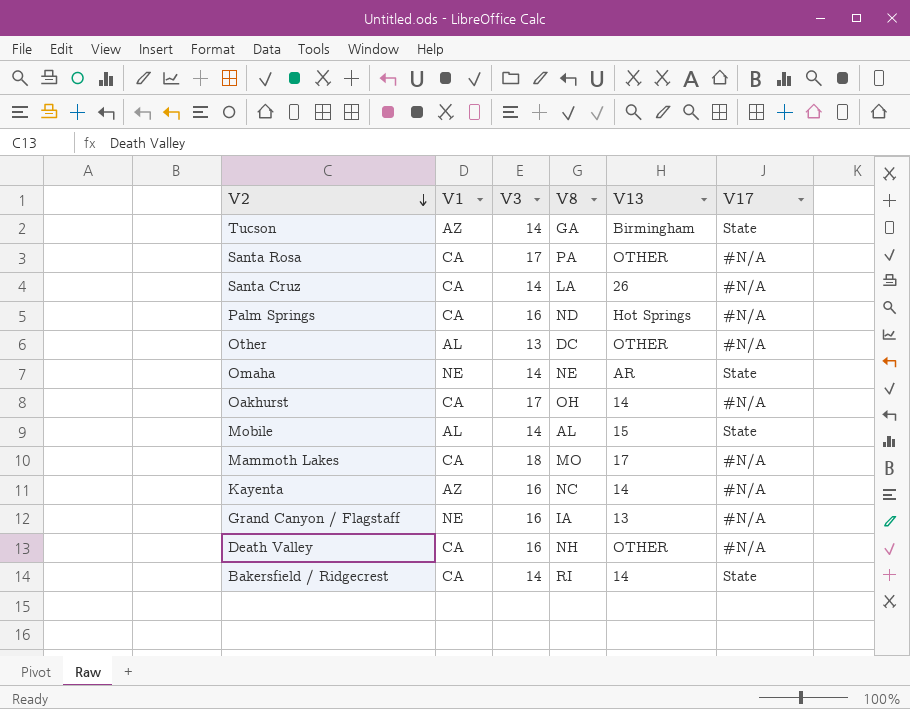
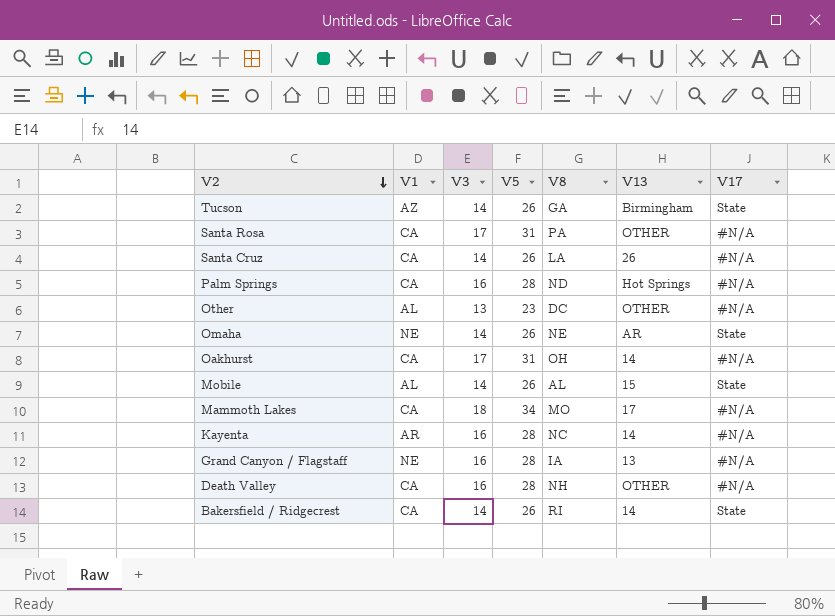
column V5 | position: none -> 4
Kayenta | V1: AZ -> AR

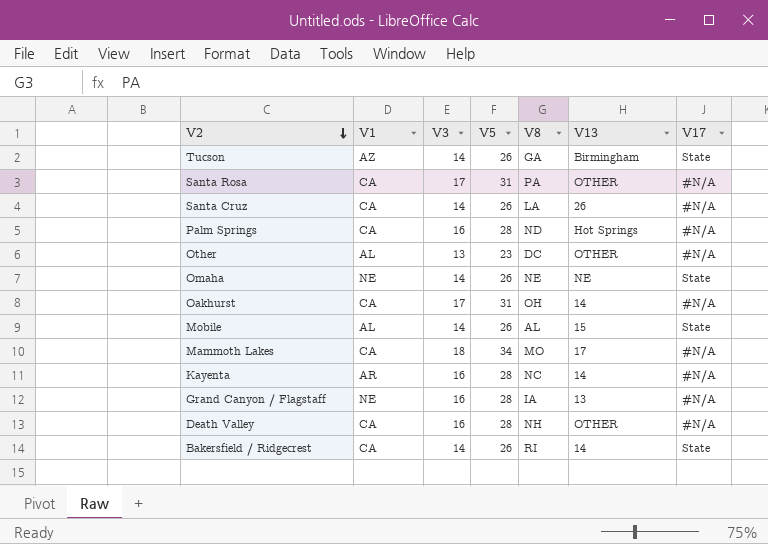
Omaha | V13: AR -> NE

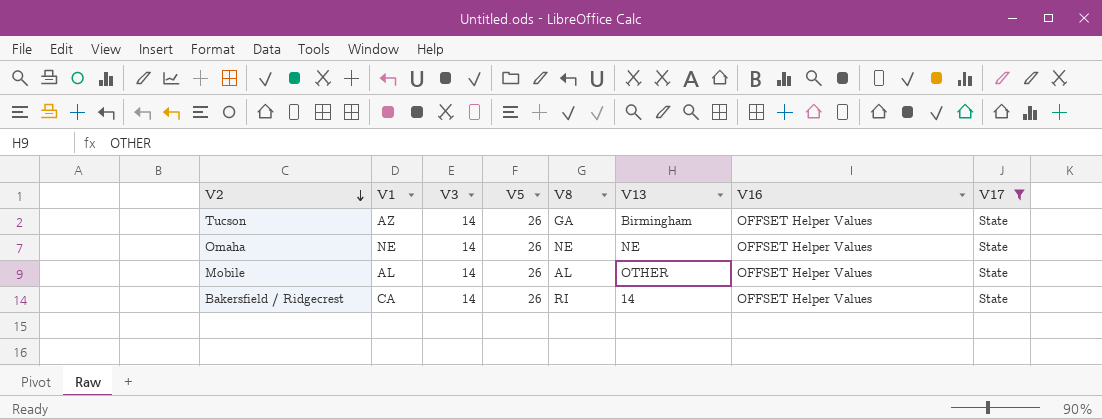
filter: none -> V17 = State
column V16 | position: none -> 7
Mobile | V13: 15 -> OTHER

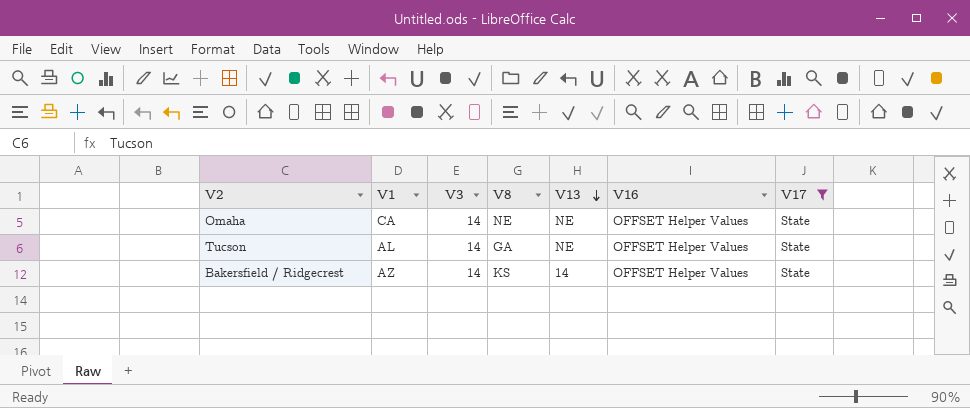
row order: V2 descending -> V13 descending
column V5 | position: 4 -> none
row Mobile: AL | 14 | 26 | AL | OTHER | OFFSET Helper Values | State -> none
Omaha | V1: NE -> CA
Tucson | V1: AZ -> AL
Tucson | V13: Birmingham -> NE
Bakersfield / Ridgecrest | V1: CA -> AZ
Bakersfield / Ridgecrest | V8: RI -> KS

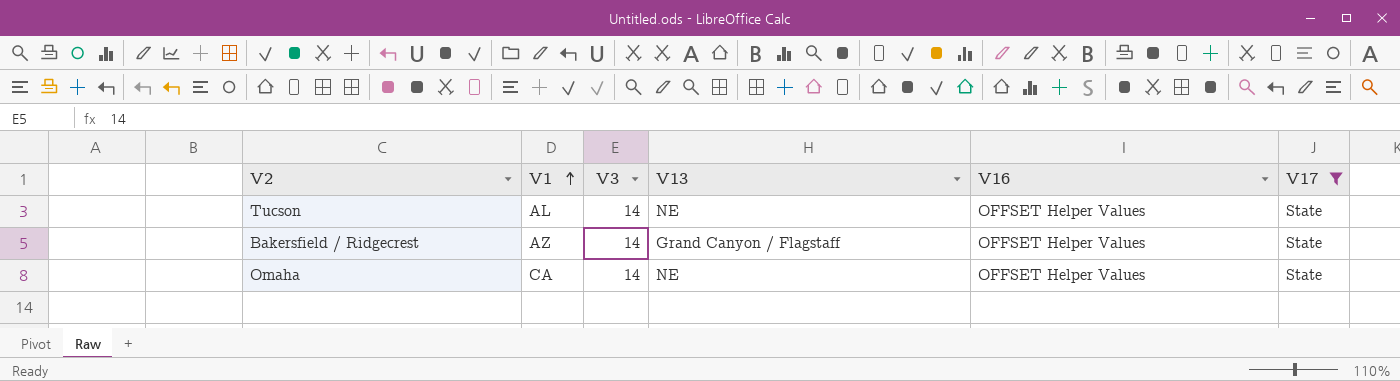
row order: V13 descending -> V1 ascending
column V8 | position: 4 -> none
Bakersfield / Ridgecrest | V13: 14 -> Grand Canyon / Flagstaff

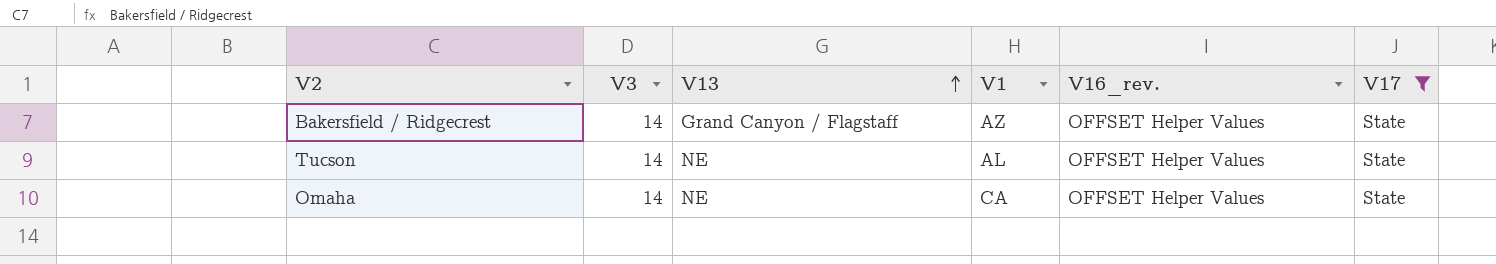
row order: V1 ascending -> V13 ascending
column V1 | position: 2 -> 4
column name: V16 -> V16_rev.

